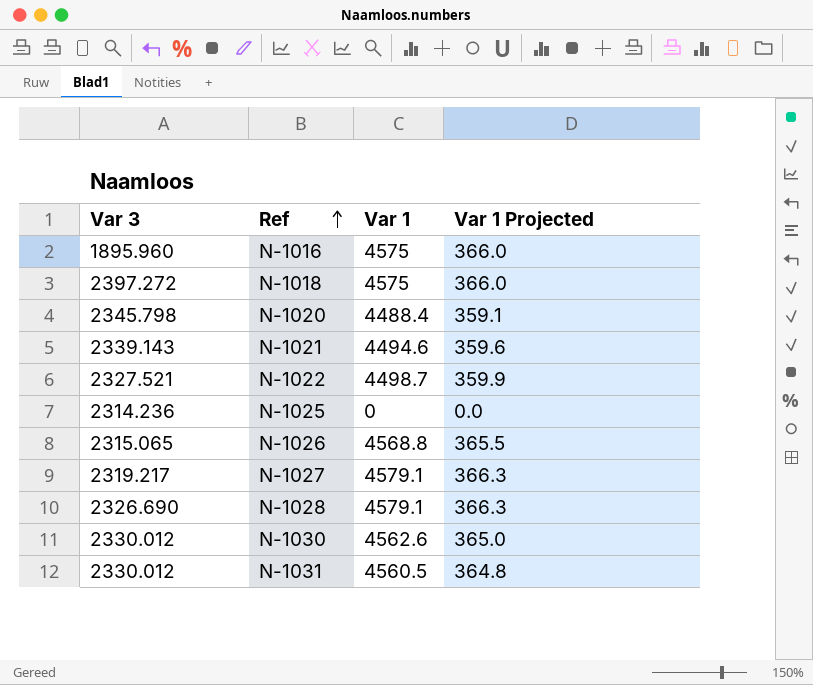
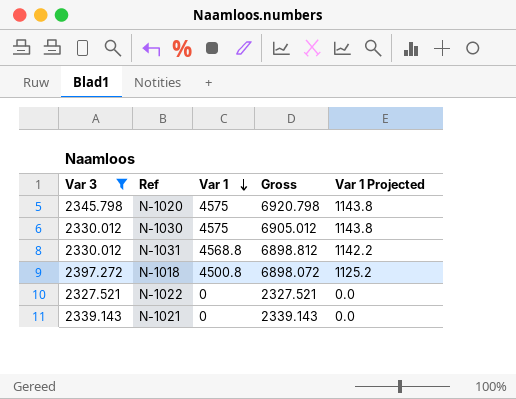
filter: none -> Var 3 >= 2327.521
row order: Ref ascending -> Var 1 descending
column Gross | formula: none -> [Var 3] + [Var 1]
column Var 1 Projected | formula: [Var 1] * 0.08 -> [Var 1] * 0.25
N-1020 | Var 1: 4488.4 -> 4575
N-1030 | Var 1: 4562.6 -> 4575
N-1031 | Var 1: 4560.5 -> 4568.8
N-1018 | Var 1: 4575 -> 4500.8
N-1022 | Var 1: 4498.7 -> 0
N-1021 | Var 1: 4494.6 -> 0

